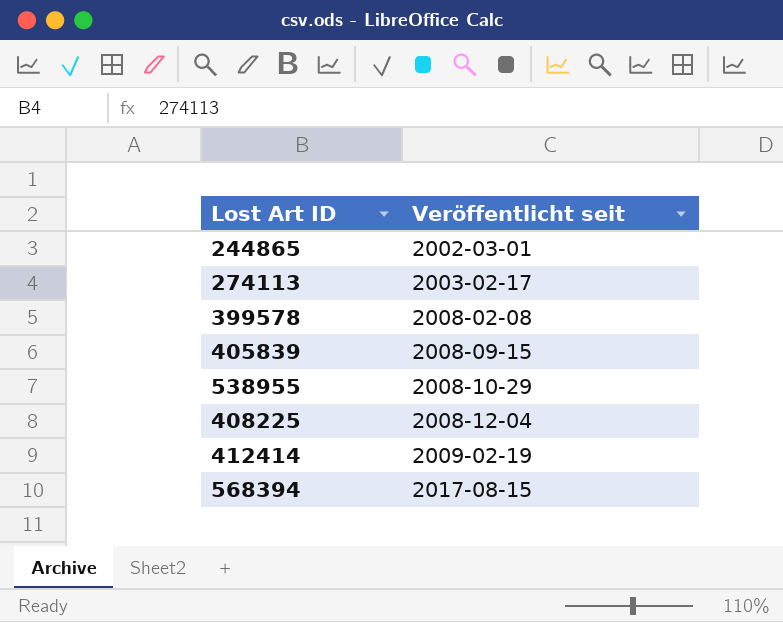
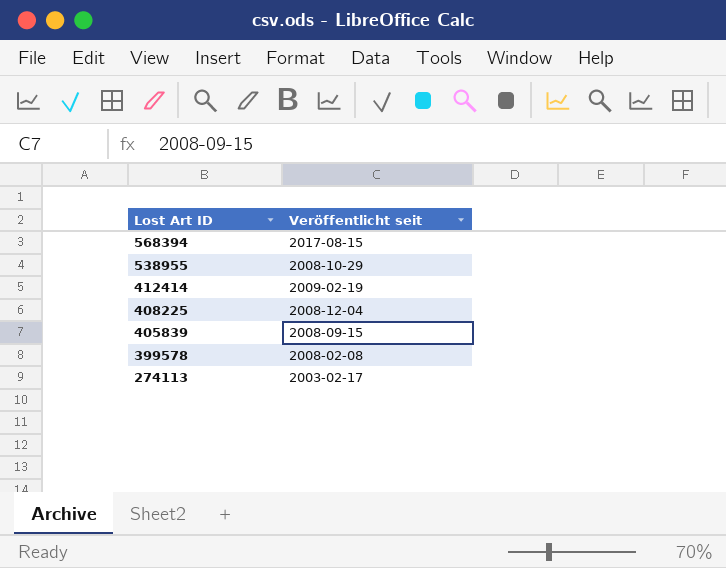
row order: Veröffentlicht seit ascending -> Lost Art ID descending
row 244865: 2002-03-01 -> none

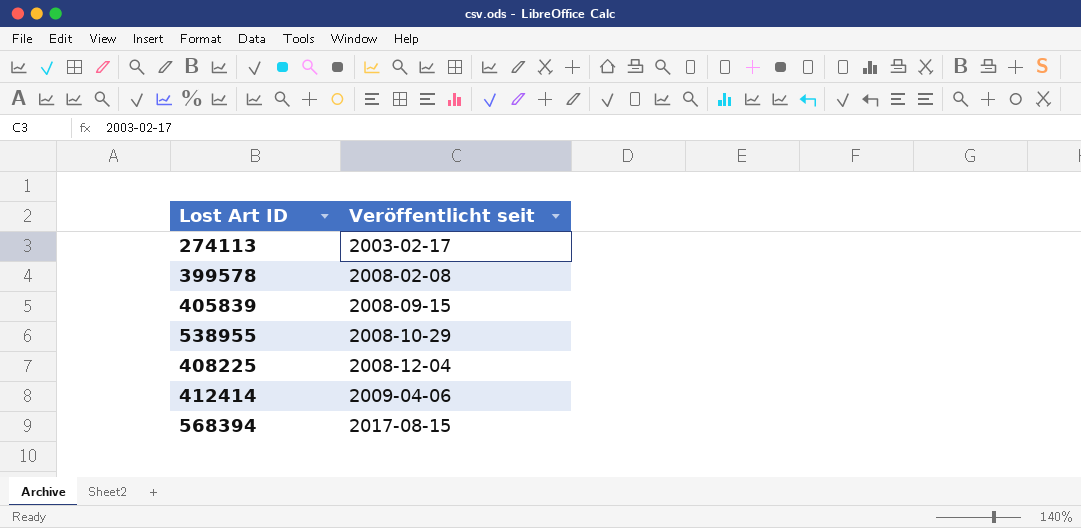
row order: Lost Art ID descending -> Veröffentlicht seit ascending
412414 | Veröffentlicht seit: 2009-02-19 -> 2009-04-06

